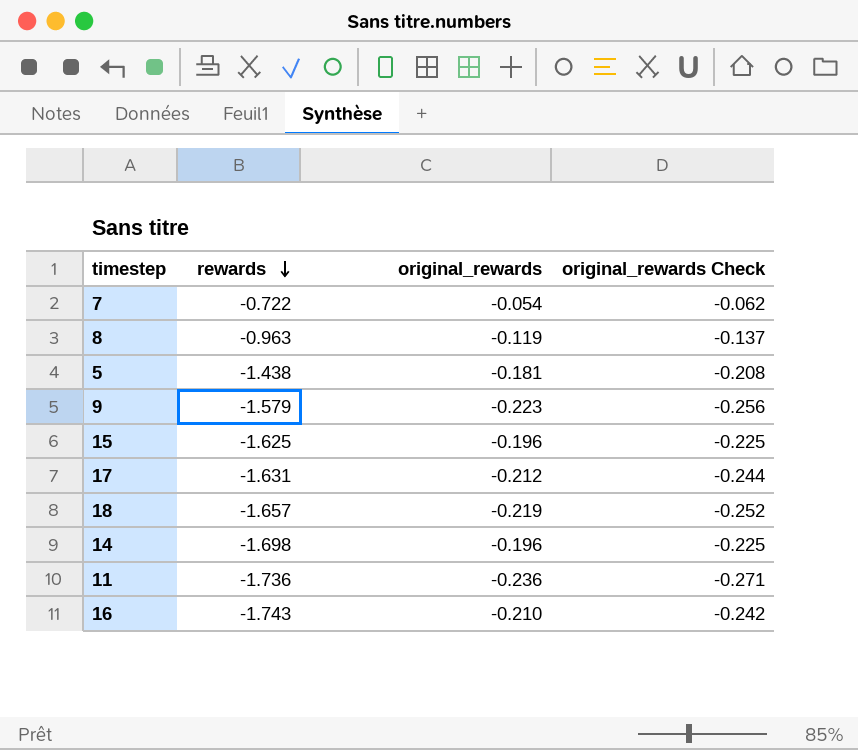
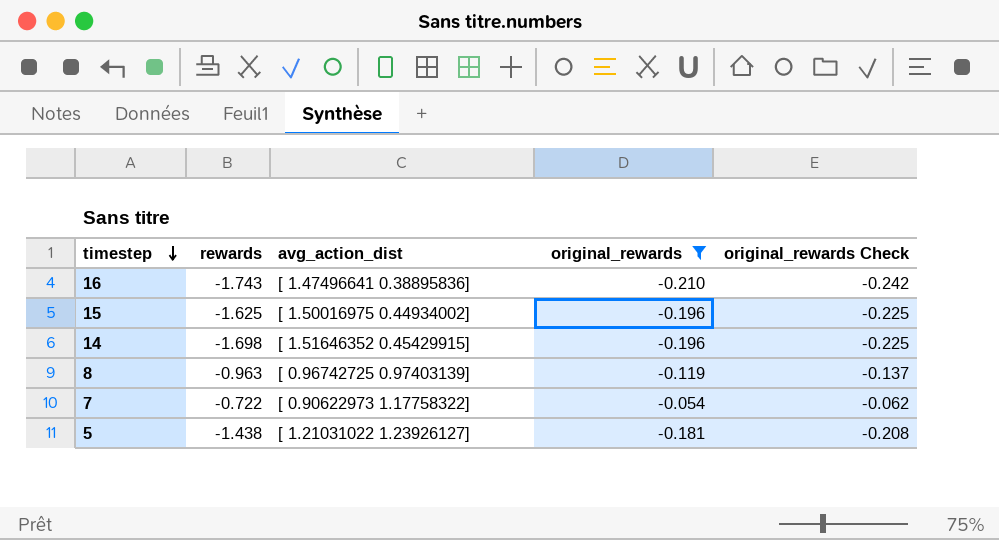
filter: none -> original_rewards >= -0.210
row order: rewards descending -> timestep descending
column avg_action_dist | position: none -> 3

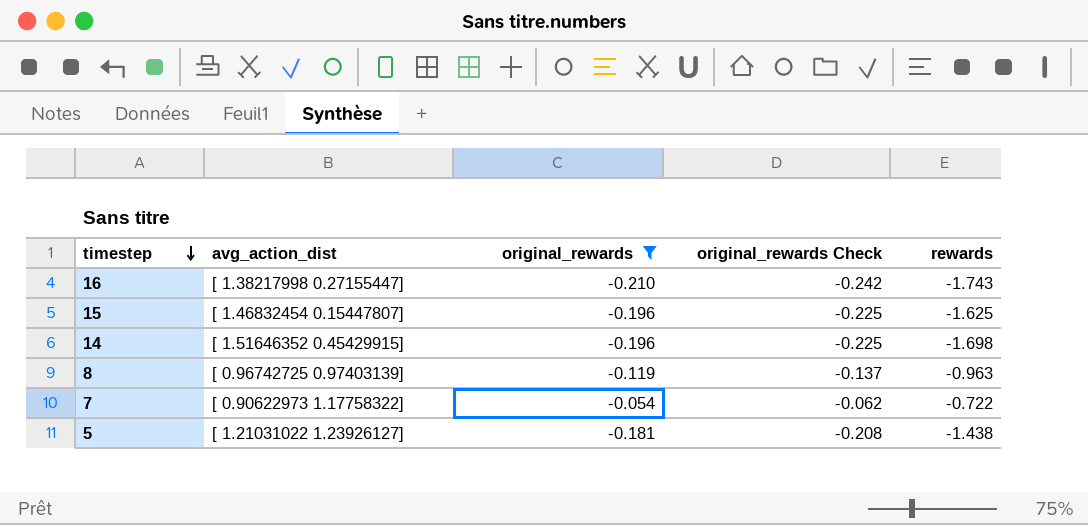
column rewards | position: 2 -> 5
16 | avg_action_dist: [ 1.47496641 0.38895836] -> [ 1.38217998 0.27155447]
15 | avg_action_dist: [ 1.50016975 0.44934002] -> [ 1.46832454 0.15447807]

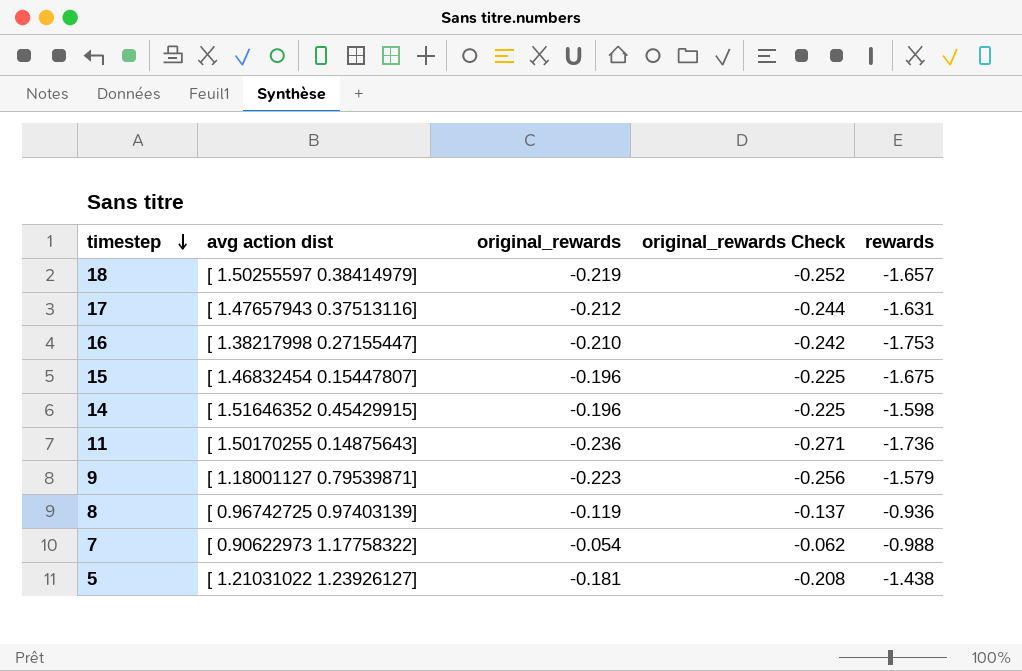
filter: original_rewards >= -0.210 -> none
column name: avg_action_dist -> avg action dist
16 | rewards: -1.743 -> -1.753
15 | rewards: -1.625 -> -1.675
14 | rewards: -1.698 -> -1.598
8 | rewards: -0.963 -> -0.936
7 | rewards: -0.722 -> -0.988

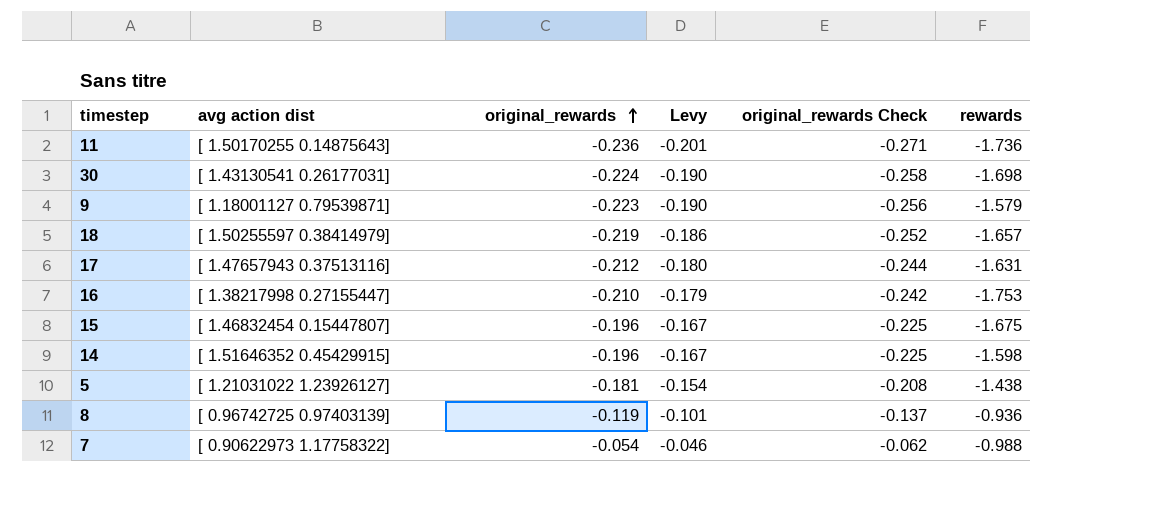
row order: timestep descending -> original_rewards ascending
column Levy | formula: none -> [original_rewards] * 0.85
row 30: none -> [ 1.43130541 0.26177031] | -0.224 | -0.190 | -0.258 | -1.698

